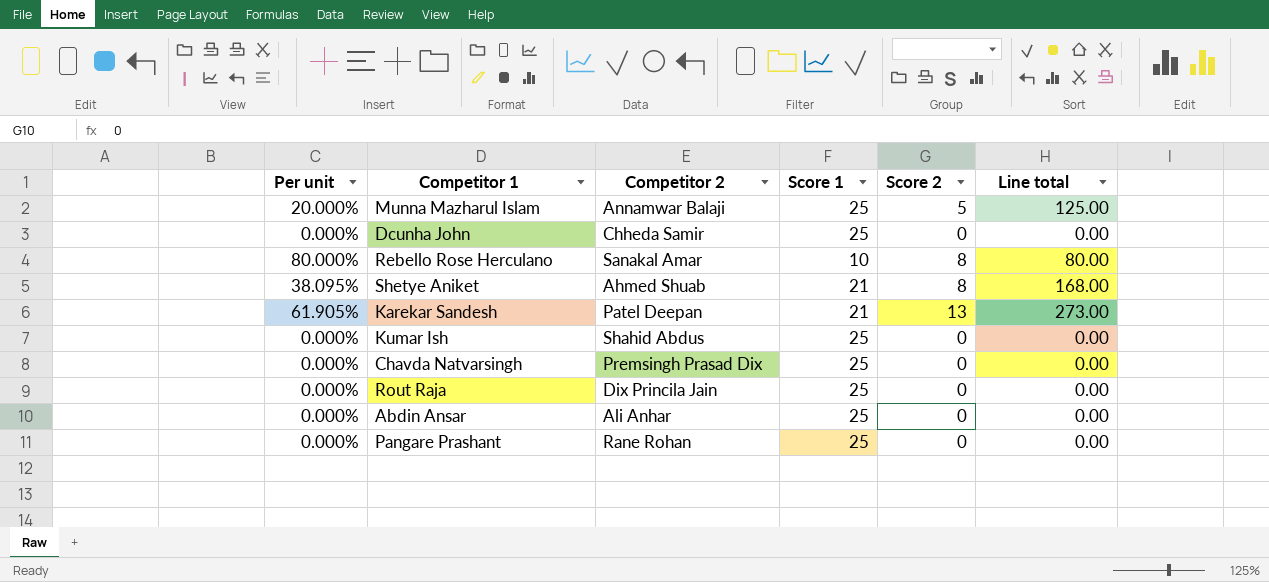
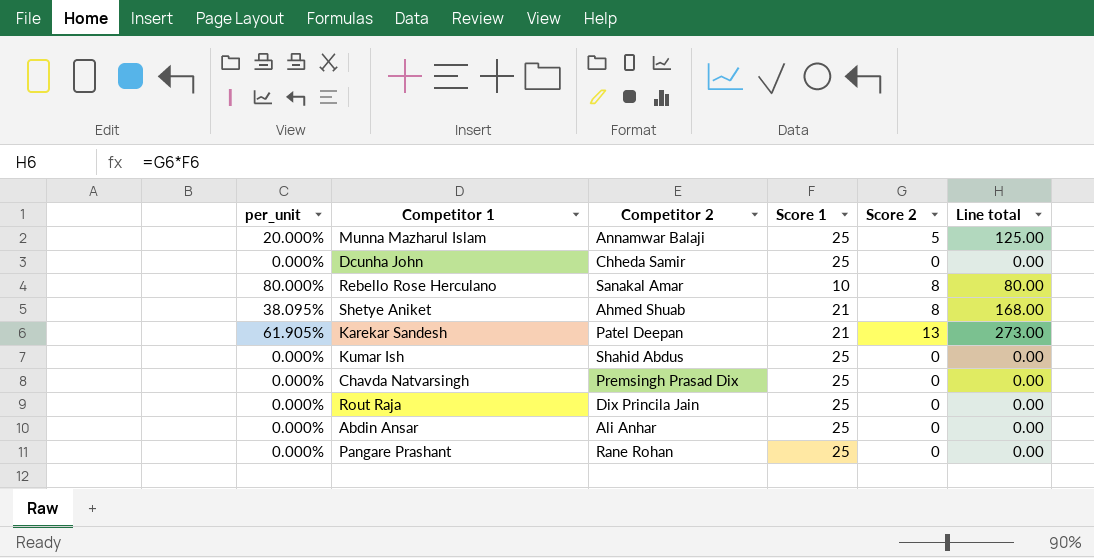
column name: Per unit -> per_unit

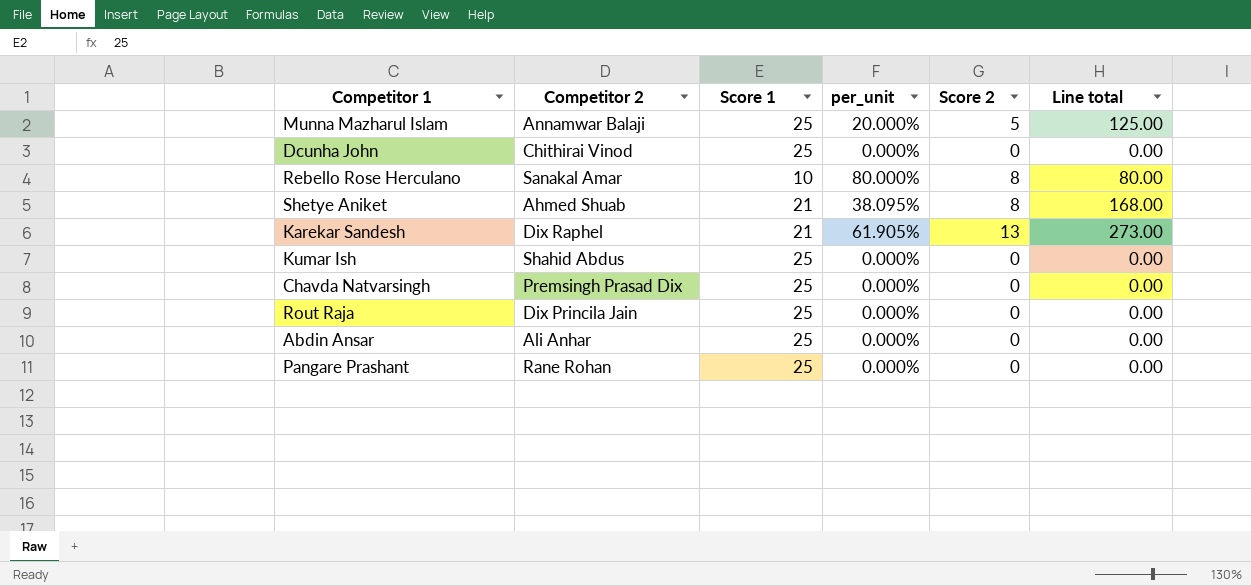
column per_unit | position: 1 -> 4
Dcunha John | Competitor 2: Chheda Samir -> Chithirai Vinod
Karekar Sandesh | Competitor 2: Patel Deepan -> Dix Raphel

